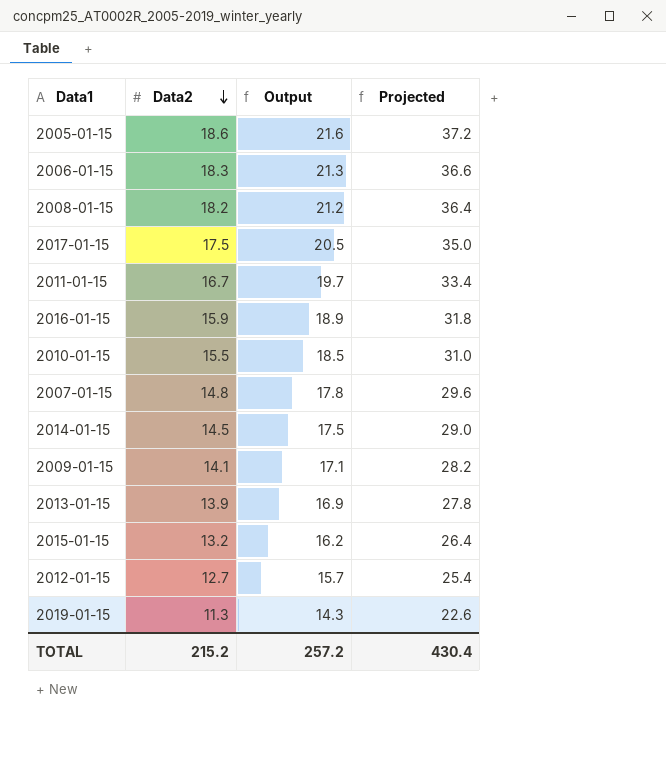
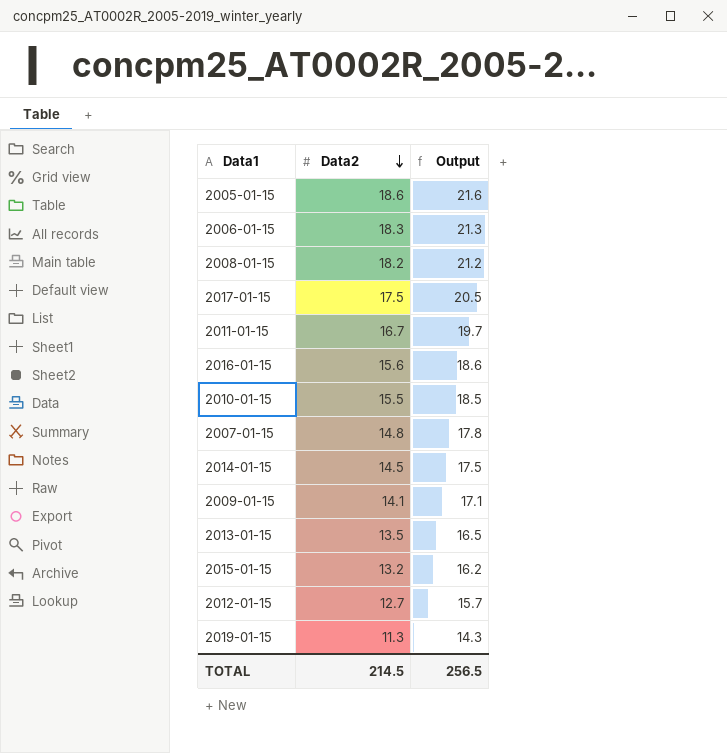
column Projected | formula: [Data2] * 2 -> none
2016-01-15 | Data2: 15.9 -> 15.6
2016-01-15 | Output: 18.9 -> 18.6
2013-01-15 | Data2: 13.9 -> 13.5
2013-01-15 | Output: 16.9 -> 16.5
TOTAL | Data2: 215.2 -> 214.5
TOTAL | Output: 257.2 -> 256.5

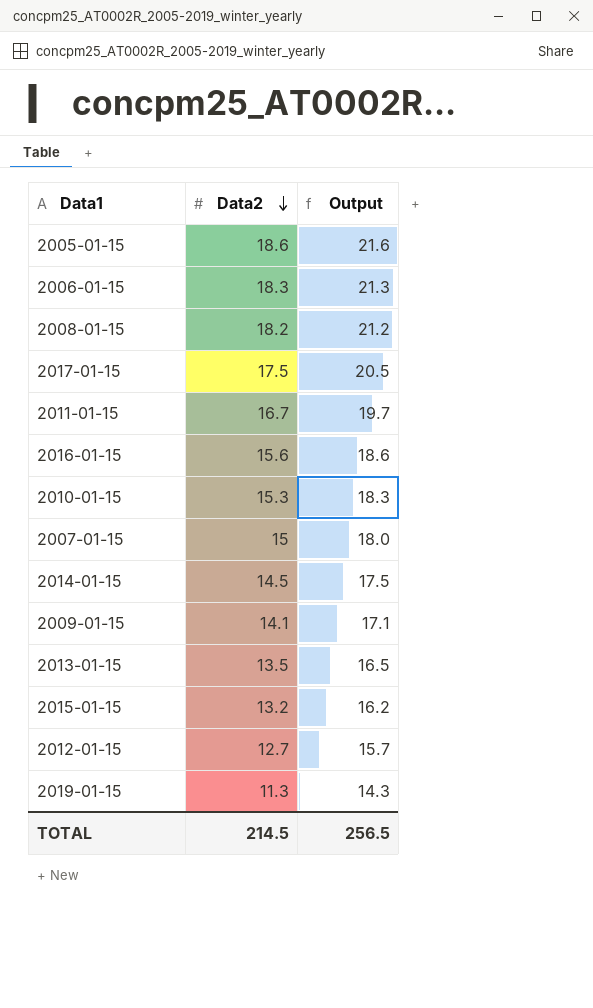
2010-01-15 | Data2: 15.5 -> 15.3
2010-01-15 | Output: 18.5 -> 18.3
2007-01-15 | Data2: 14.8 -> 15
2007-01-15 | Output: 17.8 -> 18.0

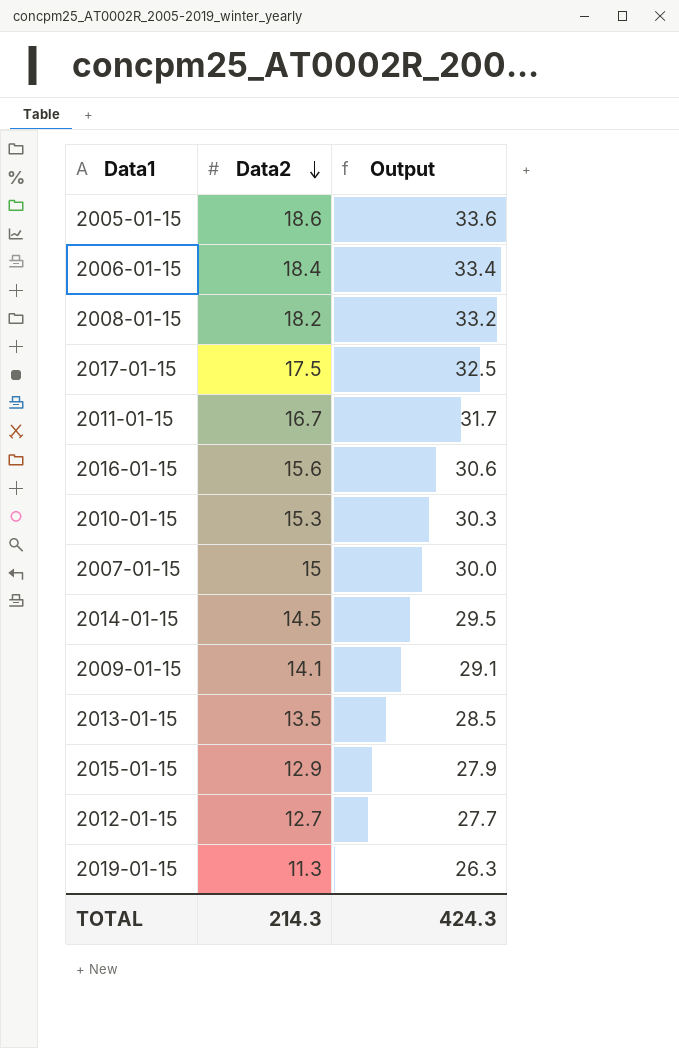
column Output | formula: [Data2] + 3 -> [Data2] + 15
2006-01-15 | Data2: 18.3 -> 18.4
2015-01-15 | Data2: 13.2 -> 12.9
TOTAL | Data2: 214.5 -> 214.3
TOTAL | Output: 256.5 -> 424.3

